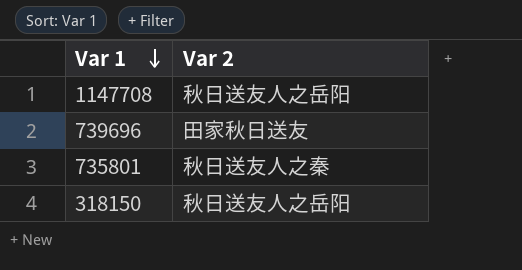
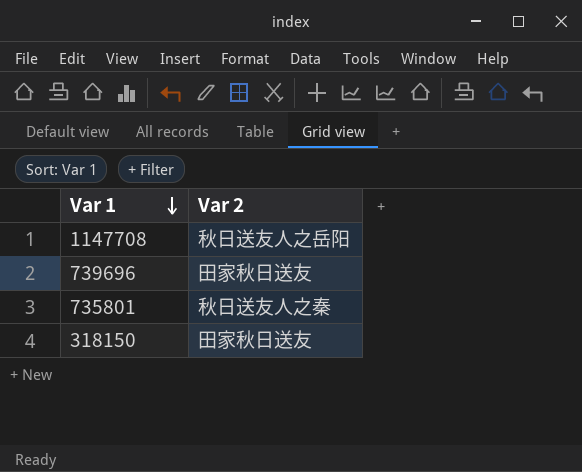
318150 | Var 2: 秋日送友人之岳阳 -> 田家秋日送友

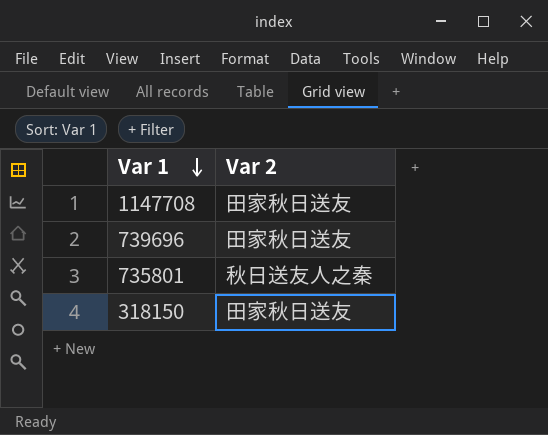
1147708 | Var 2: 秋日送友人之岳阳 -> 田家秋日送友

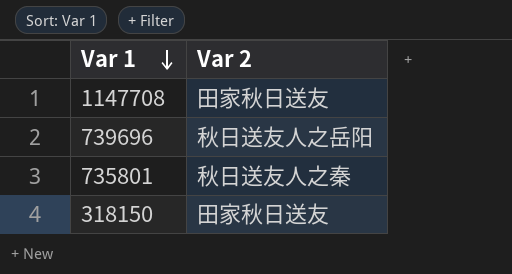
739696 | Var 2: 田家秋日送友 -> 秋日送友人之岳阳

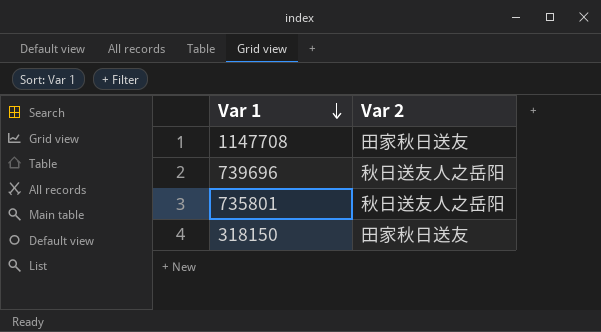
735801 | Var 2: 秋日送友人之秦 -> 秋日送友人之岳阳

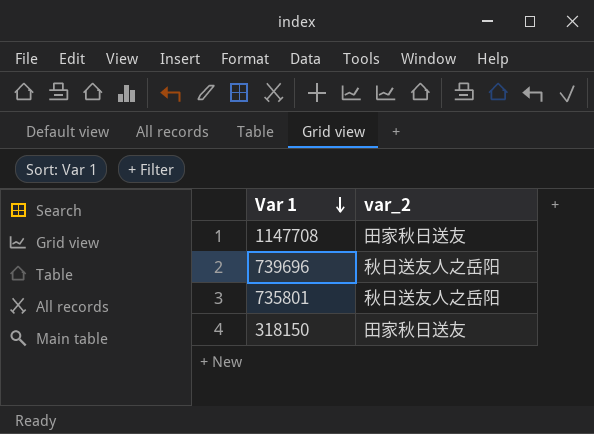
column name: Var 2 -> var_2

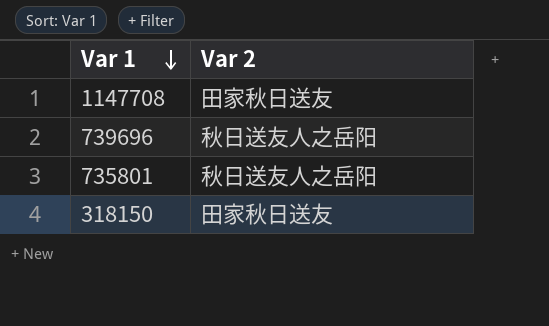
column name: var_2 -> Var 2

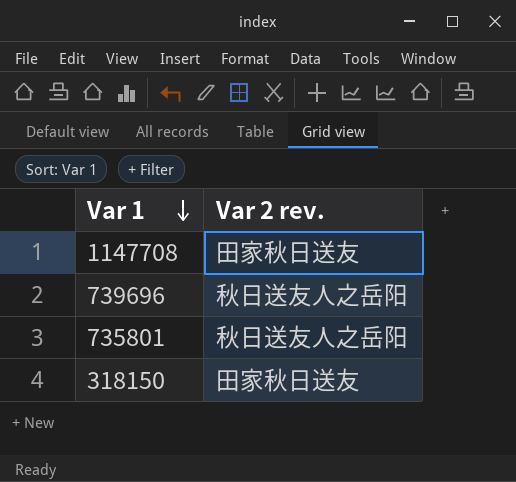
column name: Var 2 -> Var 2 rev.

